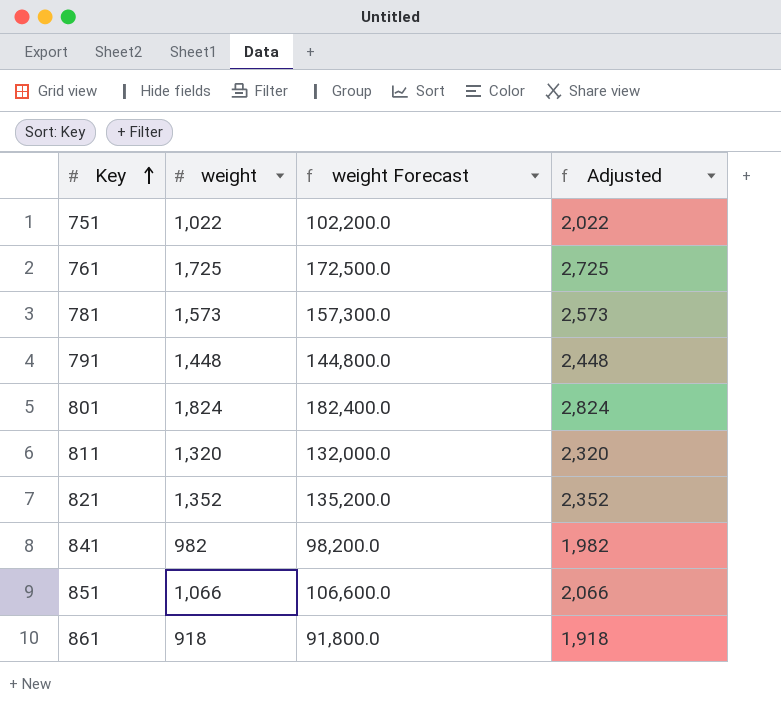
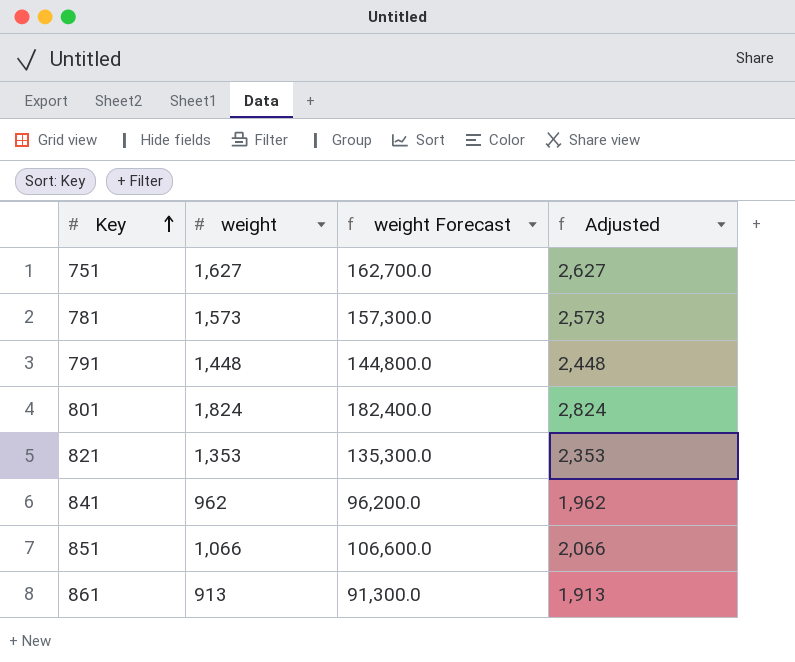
row 761: 1,725 | 172,500.0 | 2,725 -> none
row 811: 1,320 | 132,000.0 | 2,320 -> none
751 | weight: 1,022 -> 1,627
751 | weight Forecast: 102,200.0 -> 162,700.0
751 | Adjusted: 2,022 -> 2,627
821 | weight: 1,352 -> 1,353
821 | weight Forecast: 135,200.0 -> 135,300.0
821 | Adjusted: 2,352 -> 2,353
841 | weight: 982 -> 962
841 | weight Forecast: 98,200.0 -> 96,200.0
841 | Adjusted: 1,982 -> 1,962
861 | weight: 918 -> 913
861 | weight Forecast: 91,800.0 -> 91,300.0
861 | Adjusted: 1,918 -> 1,913

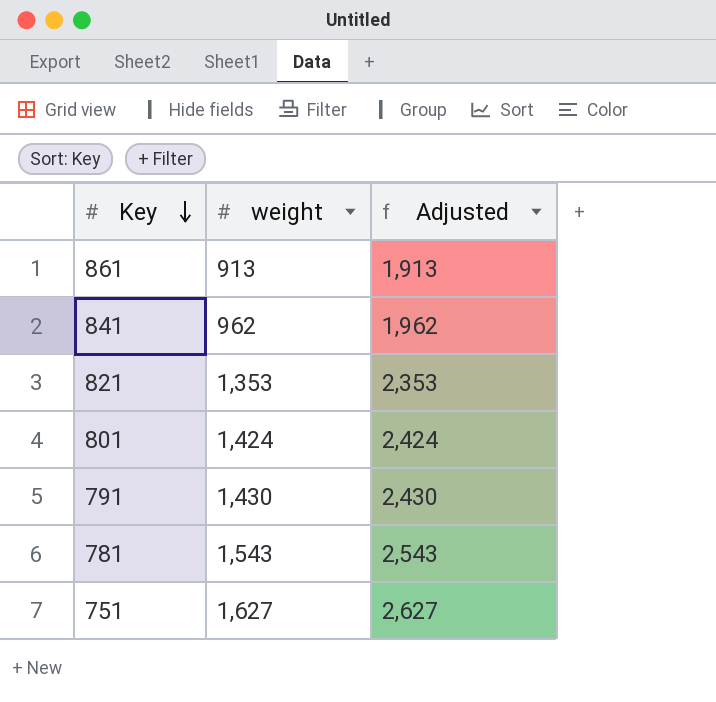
row order: Key ascending -> Key descending
column weight Forecast | formula: [weight] * 100 -> none
row 851: 1,066 | 106,600.0 | 2,066 -> none
801 | weight: 1,824 -> 1,424
801 | Adjusted: 2,824 -> 2,424
791 | weight: 1,448 -> 1,430
791 | Adjusted: 2,448 -> 2,430
781 | weight: 1,573 -> 1,543
781 | Adjusted: 2,573 -> 2,543

